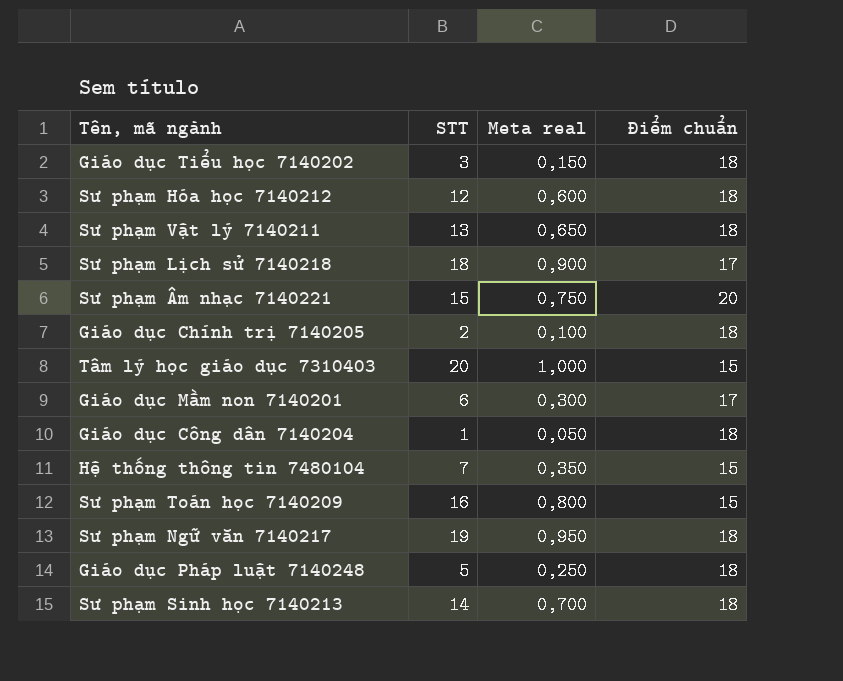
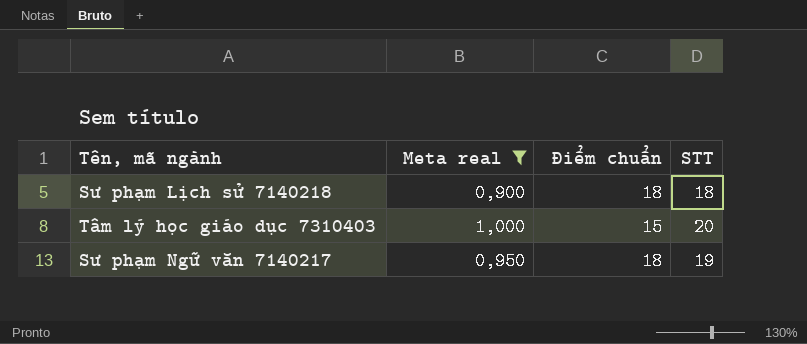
filter: none -> Meta real >= 0,900
column STT | position: 2 -> 4
Sư phạm Lịch sử 7140218 | Điểm chuẩn: 17 -> 18

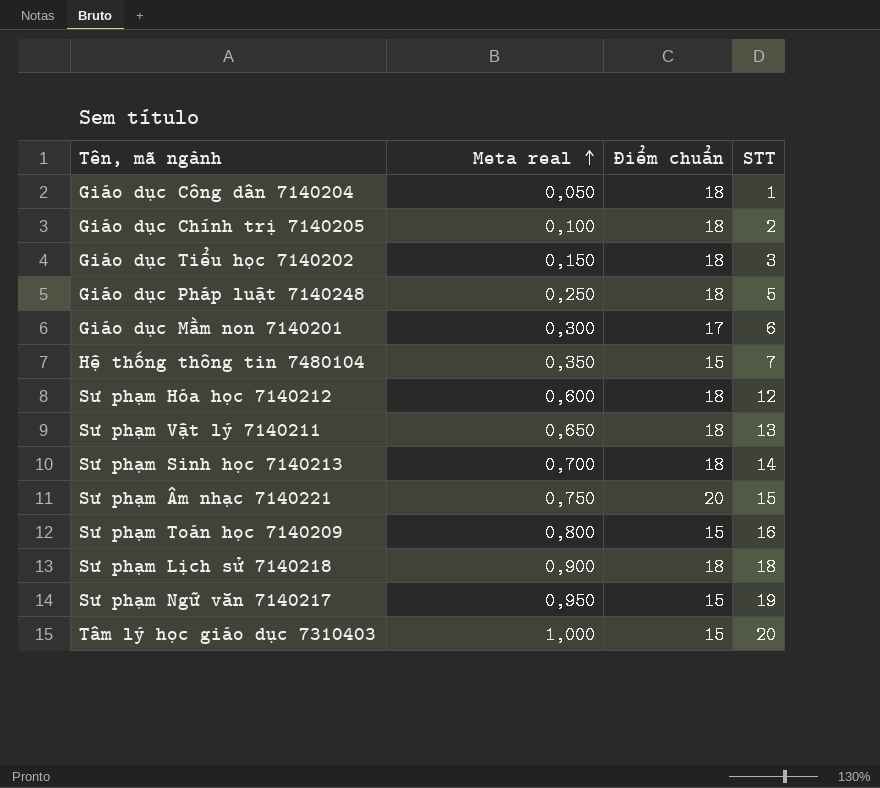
filter: Meta real >= 0,900 -> none
row order: none -> Meta real ascending
Sư phạm Ngữ văn 7140217 | Điểm chuẩn: 18 -> 15

